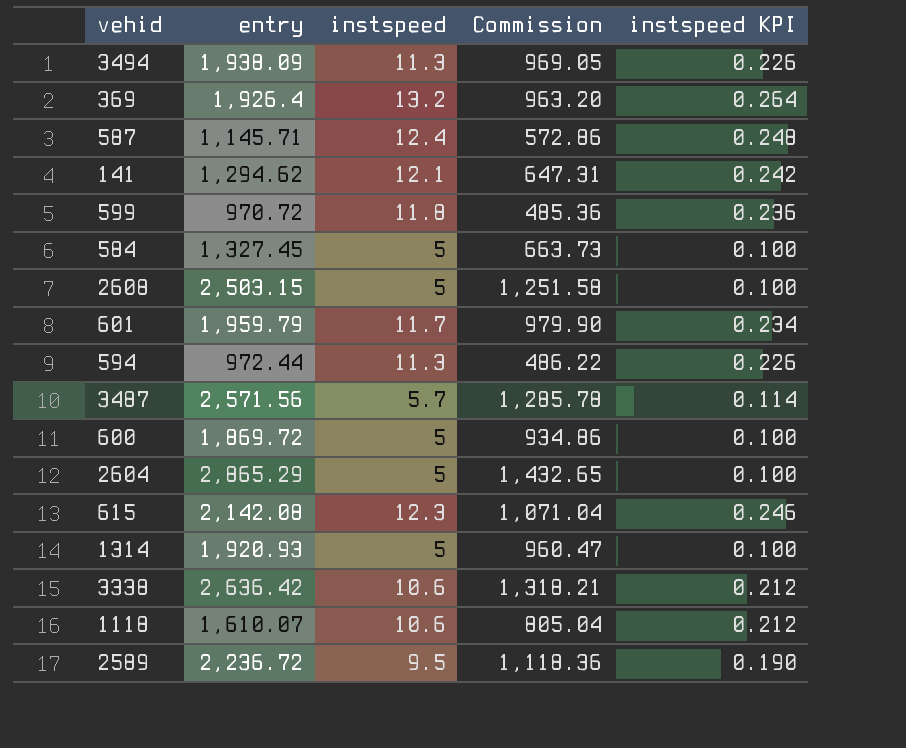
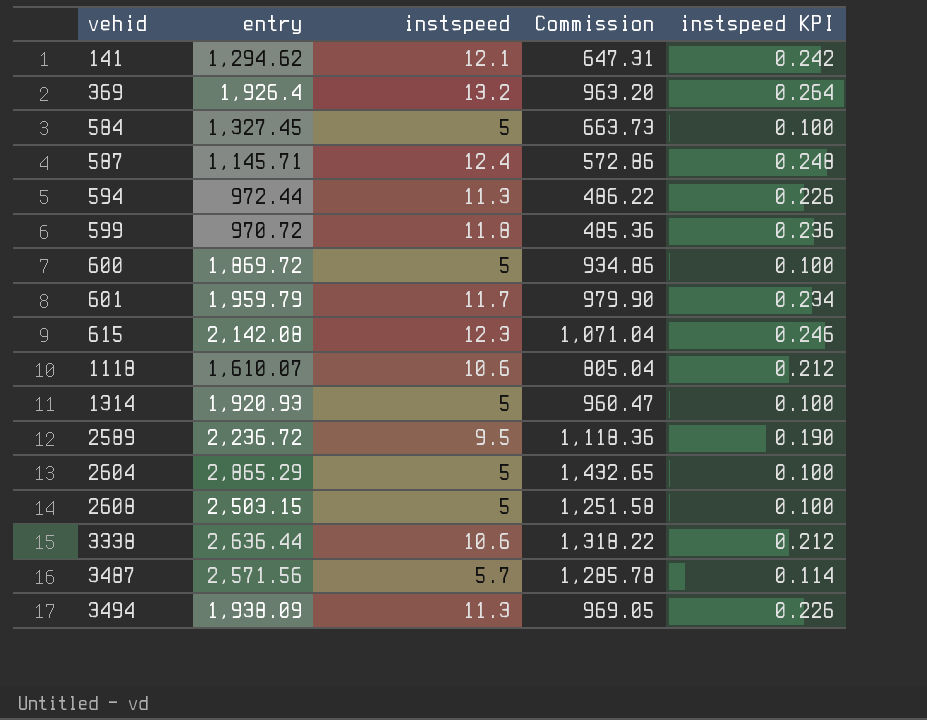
row order: none -> vehid ascending
3338 | entry: 2,636.42 -> 2,636.44
3338 | Commission: 1,318.21 -> 1,318.22

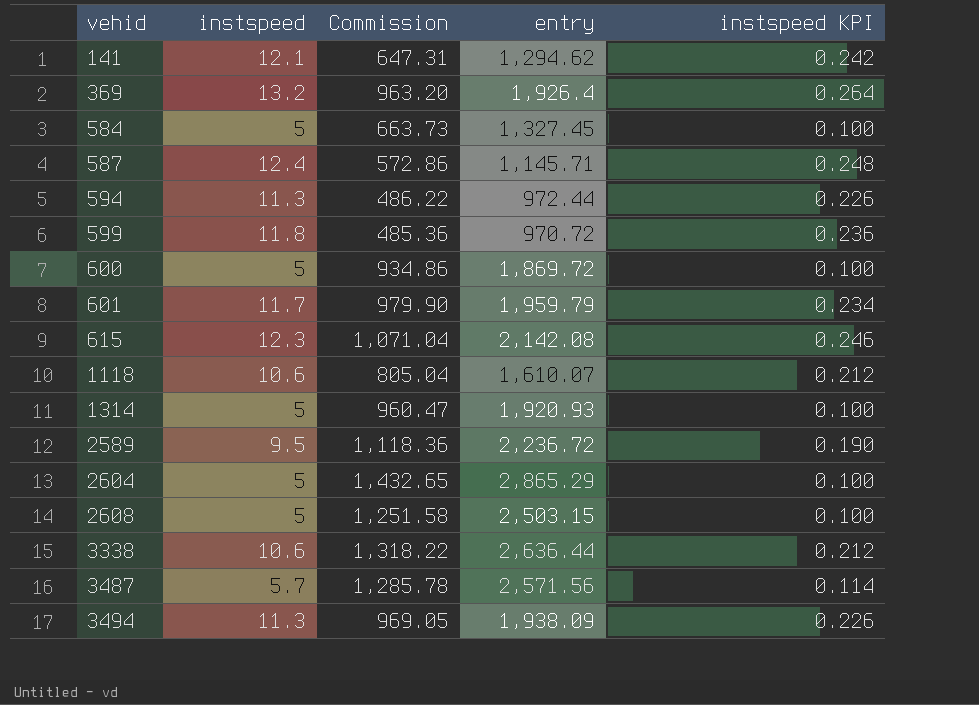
column entry | position: 2 -> 4

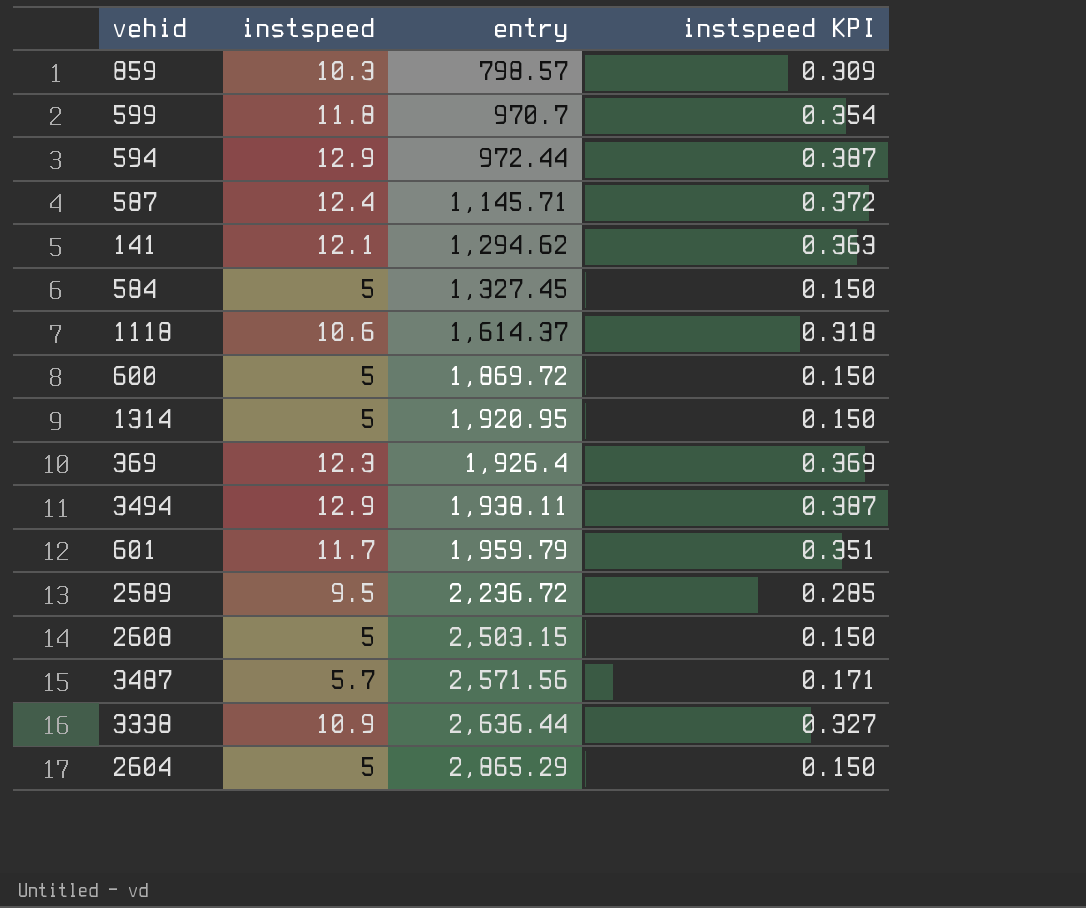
row order: vehid ascending -> entry ascending
column Commission | formula: [entry] * 0.5 -> none
column instspeed KPI | formula: [instspeed] * 0.02 -> [instspeed] * 0.03
row 615: 12.3 | 1,071.04 | 2,142.08 | 0.246 -> none
row 859: none -> 10.3 | 798.57 | 0.309
599 | entry: 970.72 -> 970.7
594 | instspeed: 11.3 -> 12.9
1118 | entry: 1,610.07 -> 1,614.37
1314 | entry: 1,920.93 -> 1,920.95
369 | instspeed: 13.2 -> 12.3
3494 | instspeed: 11.3 -> 12.9
3494 | entry: 1,938.09 -> 1,938.11
3338 | instspeed: 10.6 -> 10.9

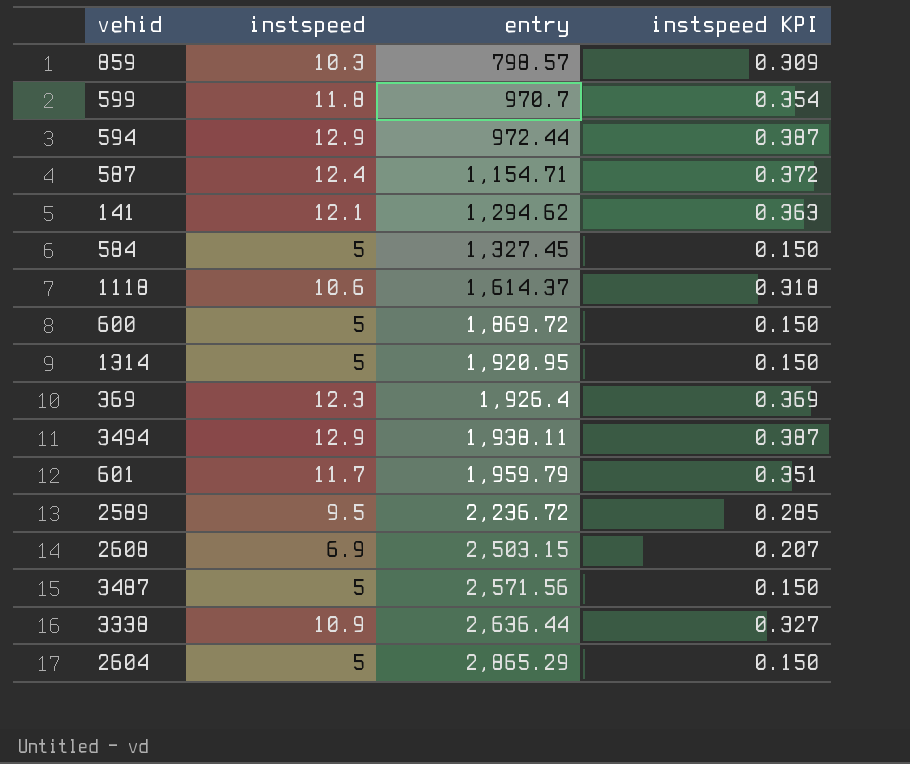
587 | entry: 1,145.71 -> 1,154.71
2608 | instspeed: 5 -> 6.9
2608 | instspeed KPI: 0.150 -> 0.207
3487 | instspeed: 5.7 -> 5
3487 | instspeed KPI: 0.171 -> 0.150

